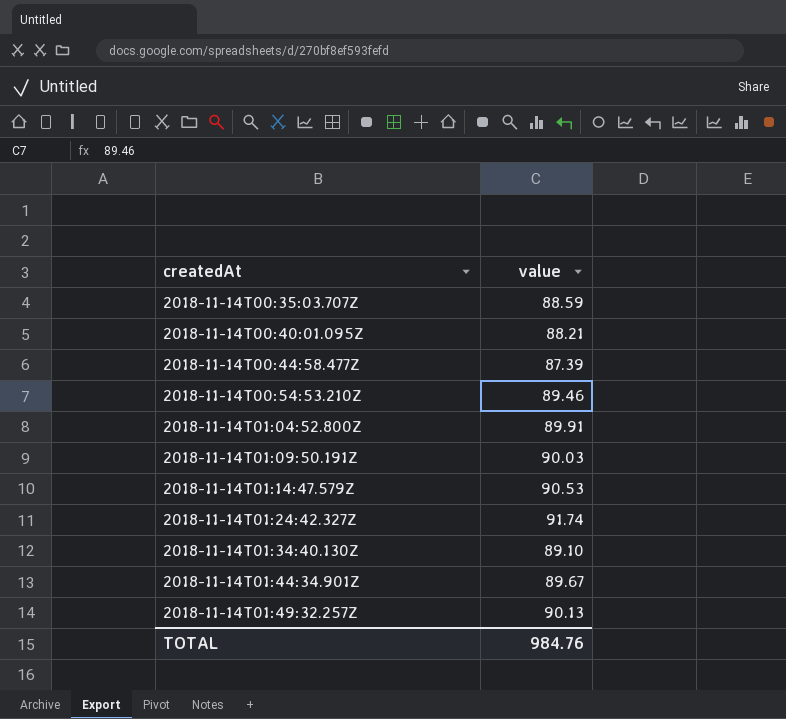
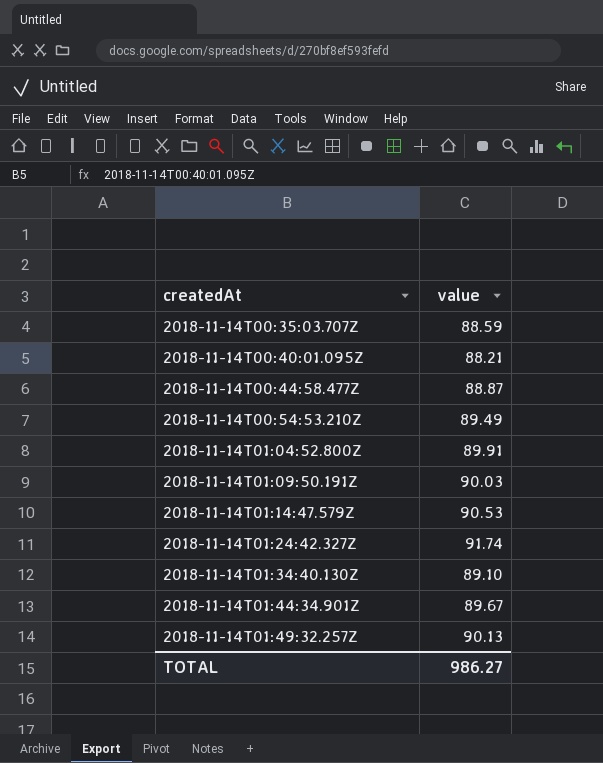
2018-11-14T00:44:58.477Z | value: 87.39 -> 88.87
2018-11-14T00:54:53.210Z | value: 89.46 -> 89.49
TOTAL | value: 984.76 -> 986.27

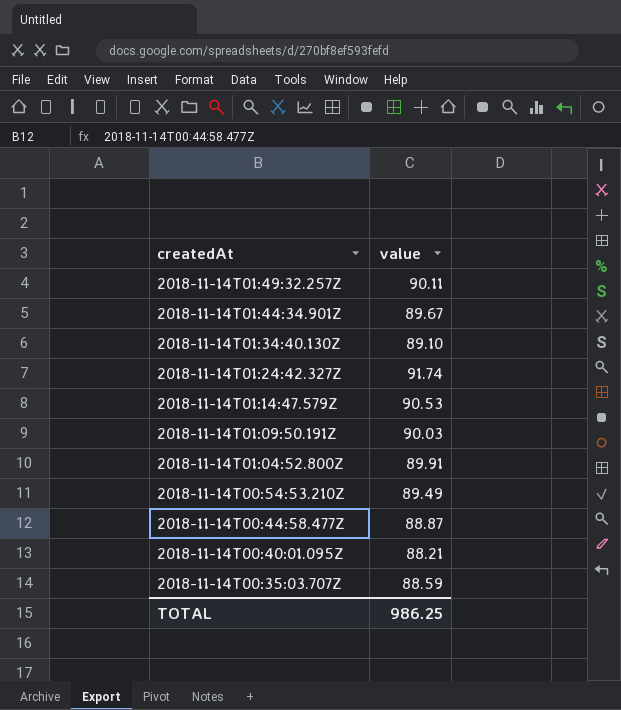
row order: createdAt ascending -> createdAt descending
2018-11-14T01:49:32.257Z | value: 90.13 -> 90.11
TOTAL | value: 986.27 -> 986.25

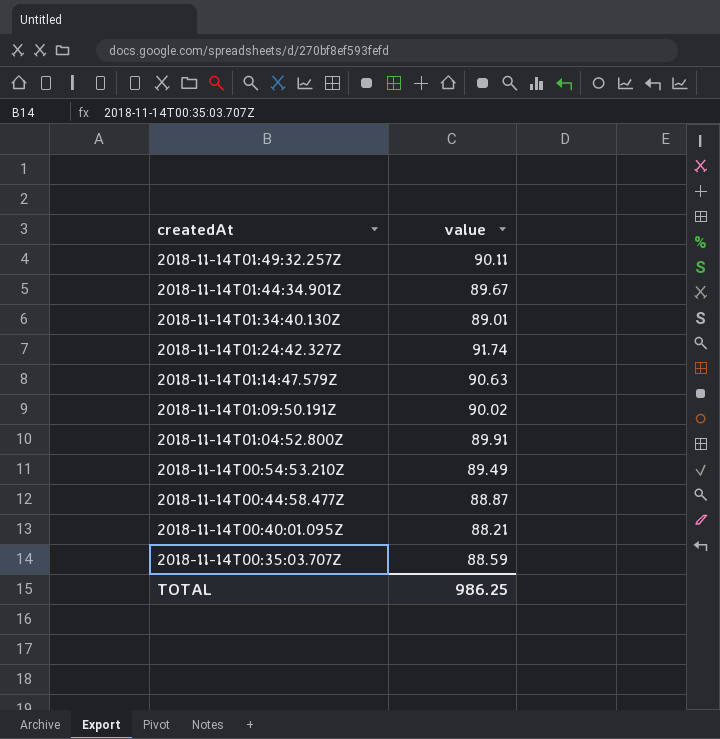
2018-11-14T01:34:40.130Z | value: 89.10 -> 89.01
2018-11-14T01:14:47.579Z | value: 90.53 -> 90.63
2018-11-14T01:09:50.191Z | value: 90.03 -> 90.02

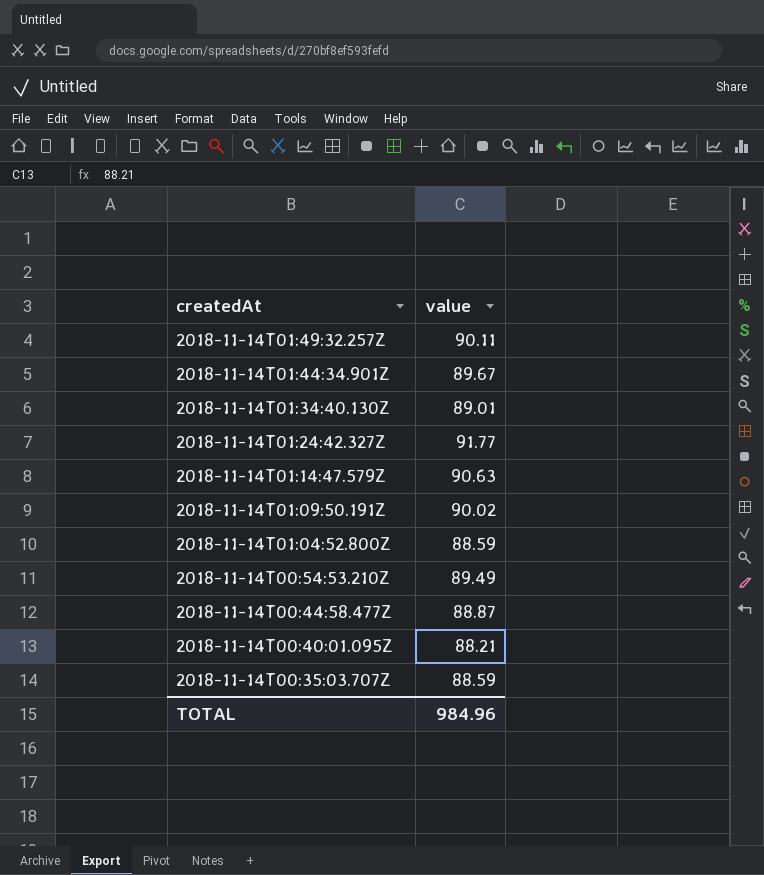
2018-11-14T01:24:42.327Z | value: 91.74 -> 91.77
2018-11-14T01:04:52.800Z | value: 89.91 -> 88.59
TOTAL | value: 986.25 -> 984.96

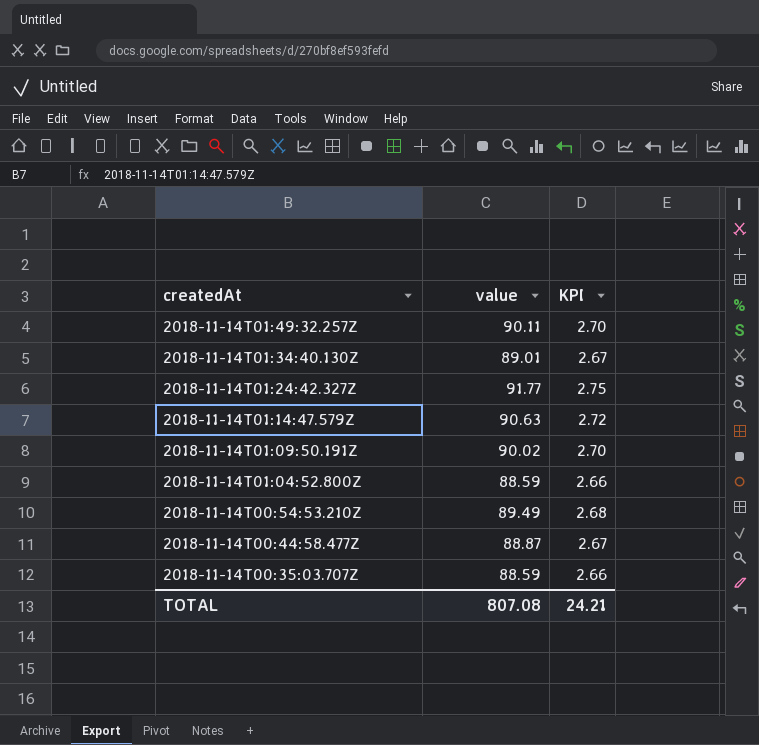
column KPI | formula: none -> [value] * 0.03
row 2018-11-14T01:44:34.901Z: 89.67 -> none
row 2018-11-14T00:40:01.095Z: 88.21 -> none
TOTAL | value: 984.96 -> 807.08

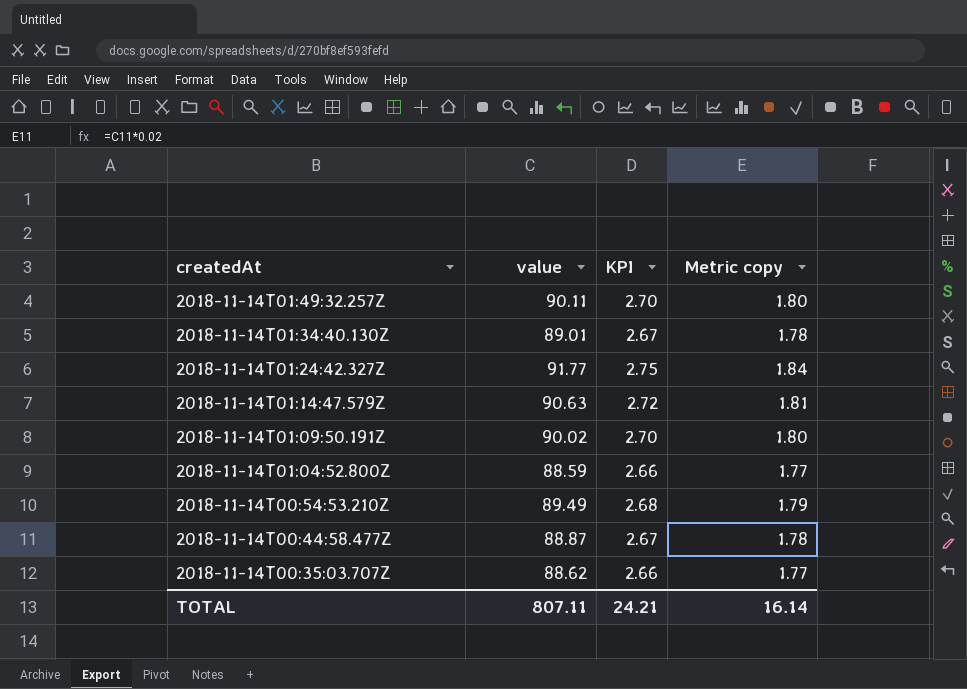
column Metric copy | formula: none -> [value] * 0.02
2018-11-14T00:35:03.707Z | value: 88.59 -> 88.62
TOTAL | value: 807.08 -> 807.11

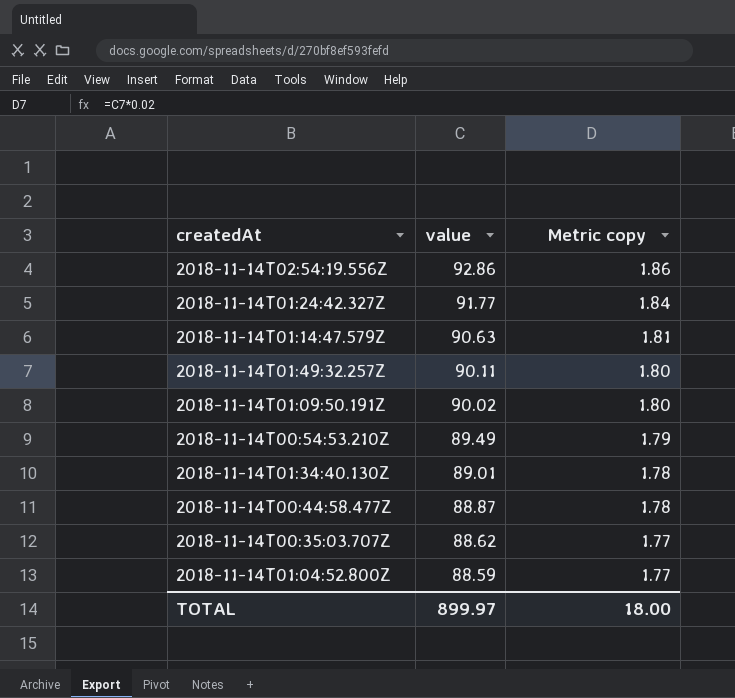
row order: createdAt descending -> value descending
column KPI | formula: [value] * 0.03 -> none
row 2018-11-14T02:54:19.556Z: none -> 92.86 | 1.86
TOTAL | value: 807.11 -> 899.97
TOTAL | Metric copy: 16.14 -> 18.00

